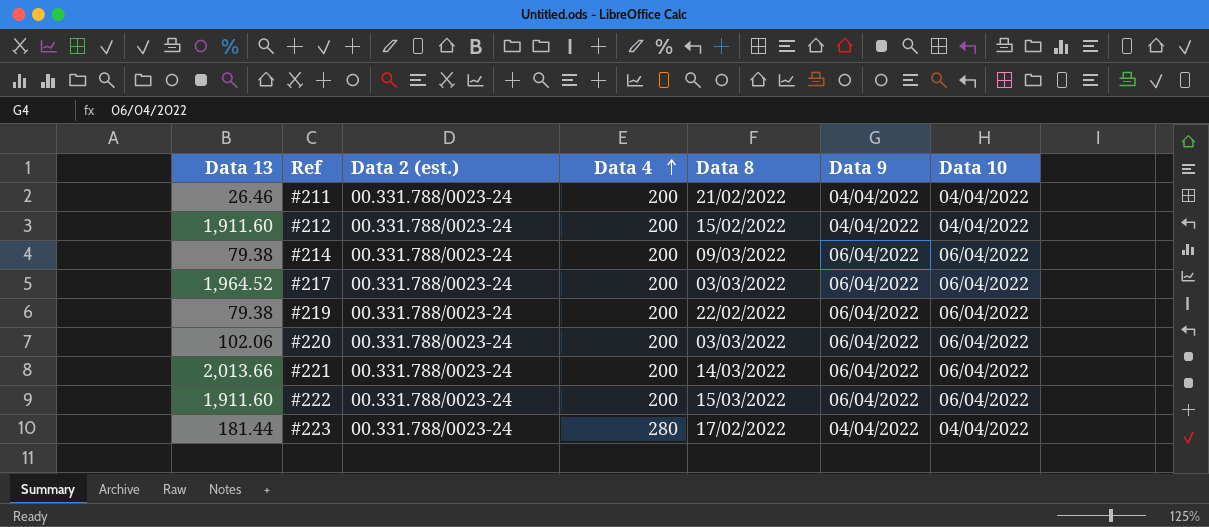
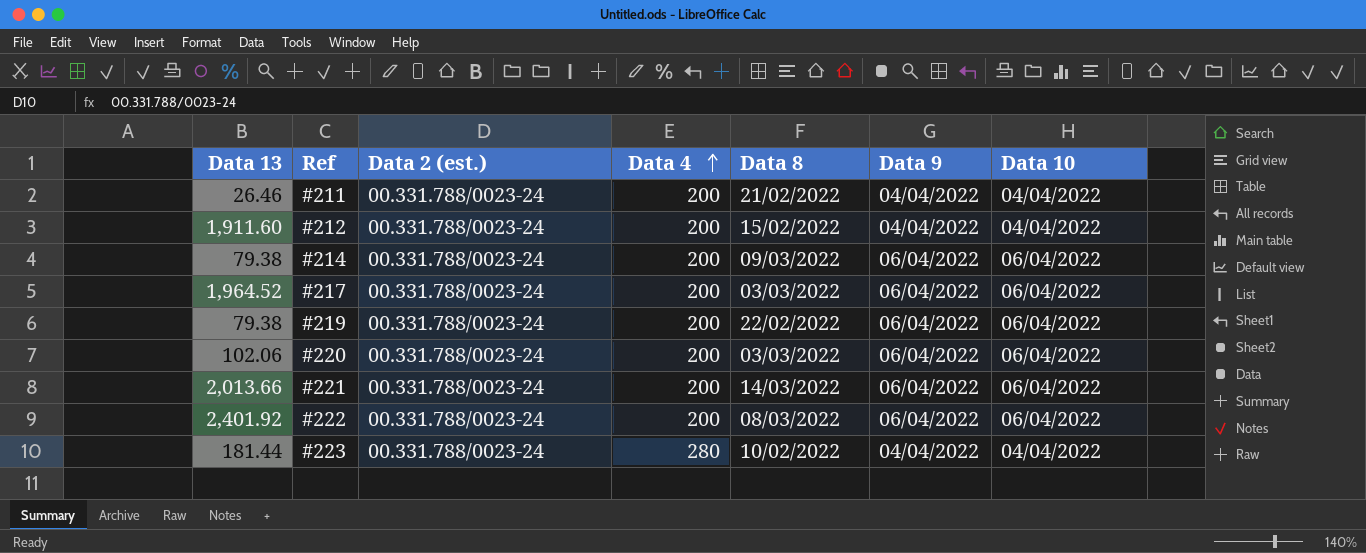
#222 | Data 13: 1,911.60 -> 2,401.92
#222 | Data 8: 15/03/2022 -> 08/03/2022
#223 | Data 8: 17/02/2022 -> 10/02/2022

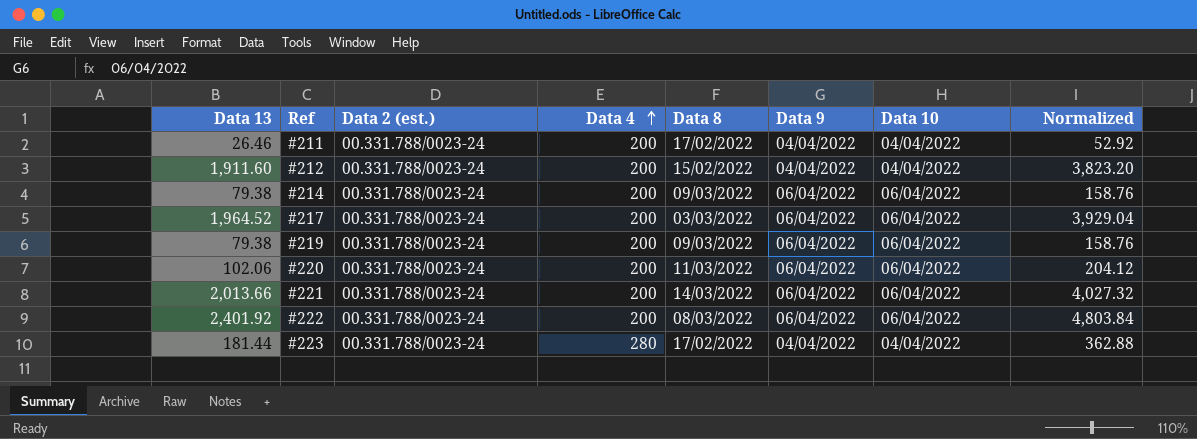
column Normalized | formula: none -> [Data 13] * 2
#211 | Data 8: 21/02/2022 -> 17/02/2022
#219 | Data 8: 22/02/2022 -> 09/03/2022
#220 | Data 8: 03/03/2022 -> 11/03/2022
#223 | Data 8: 10/02/2022 -> 17/02/2022

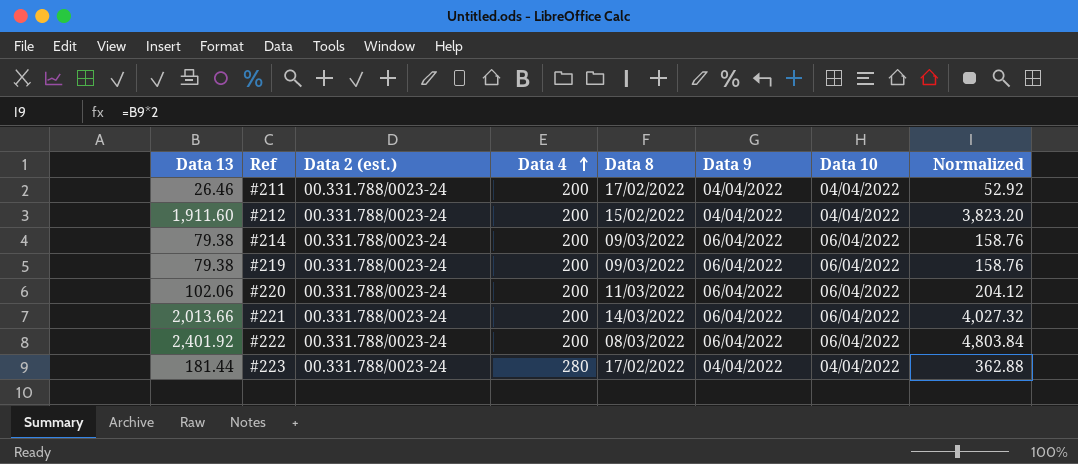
row #217: 1,964.52 | 00.331.788/0023-24 | 200 | 03/03/2022 | 06/04/2022 | 06/04/2022 | 3,929.04 -> none

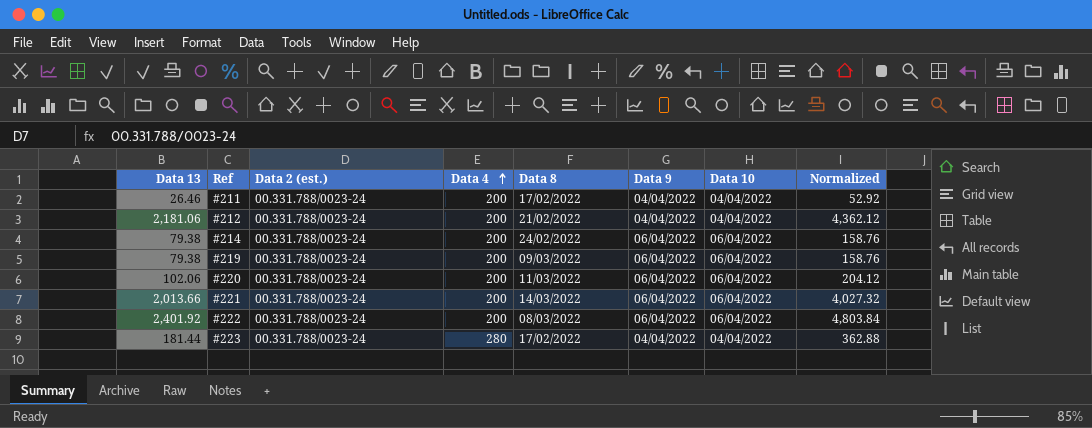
#212 | Data 13: 1,911.60 -> 2,181.06
#212 | Data 8: 15/02/2022 -> 21/02/2022
#212 | Normalized: 3,823.20 -> 4,362.12
#214 | Data 8: 09/03/2022 -> 24/02/2022

